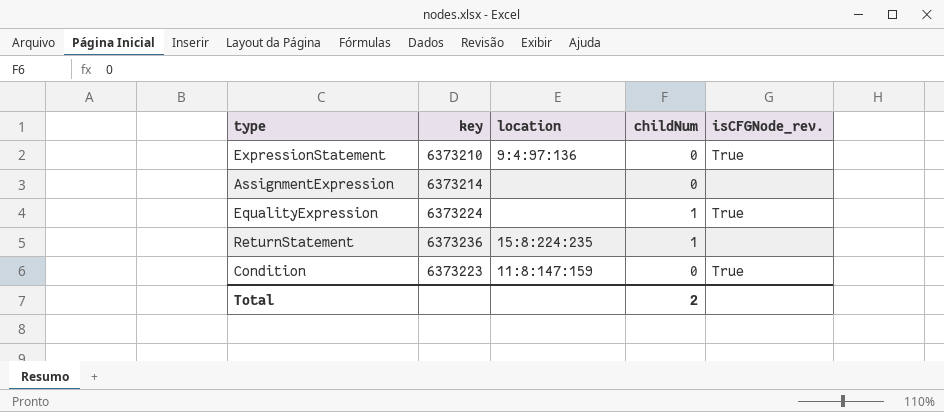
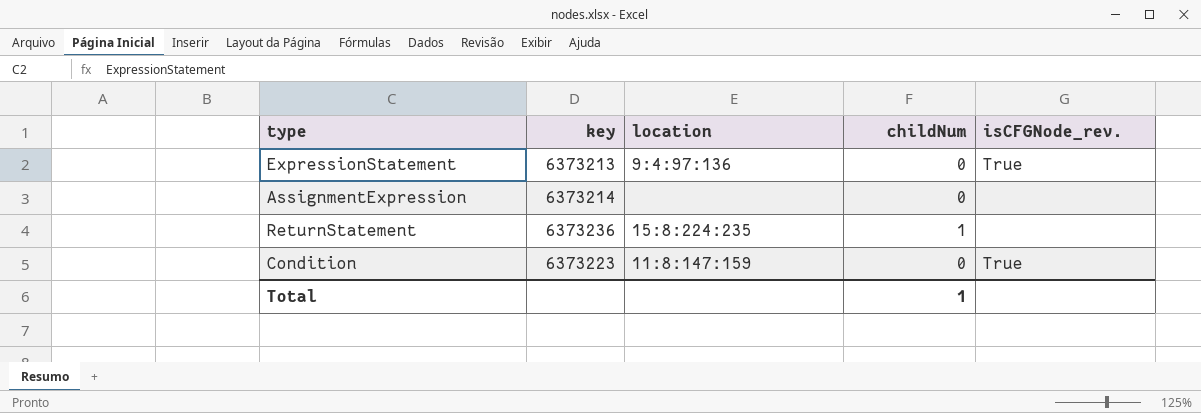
row EqualityExpression: 6373224 | none | 1 | True -> none
ExpressionStatement | key: 6373210 -> 6373213
Total | childNum: 2 -> 1

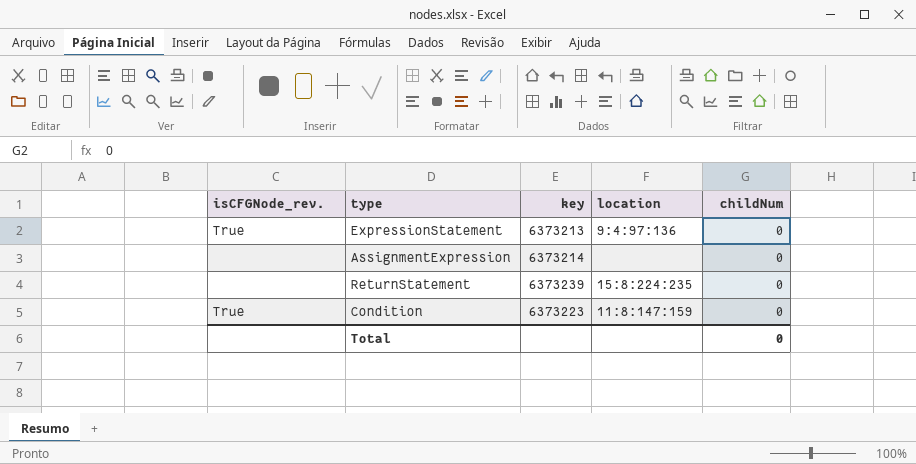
column isCFGNode_rev. | position: 5 -> 1
ReturnStatement | key: 6373236 -> 6373239
ReturnStatement | childNum: 1 -> 0
Total | childNum: 1 -> 0

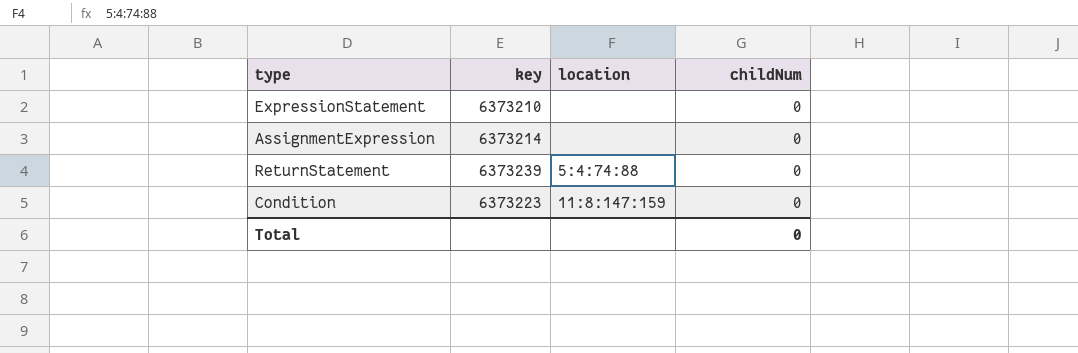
column isCFGNode_rev. | position: 1 -> none
ExpressionStatement | key: 6373213 -> 6373210
ExpressionStatement | location: 9:4:97:136 -> none
ReturnStatement | location: 15:8:224:235 -> 5:4:74:88

